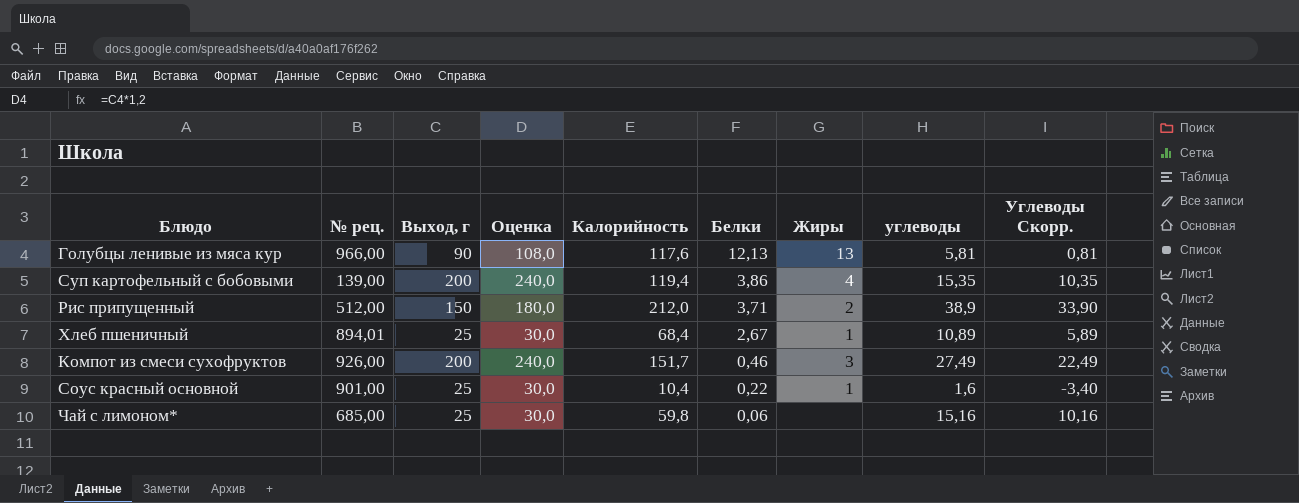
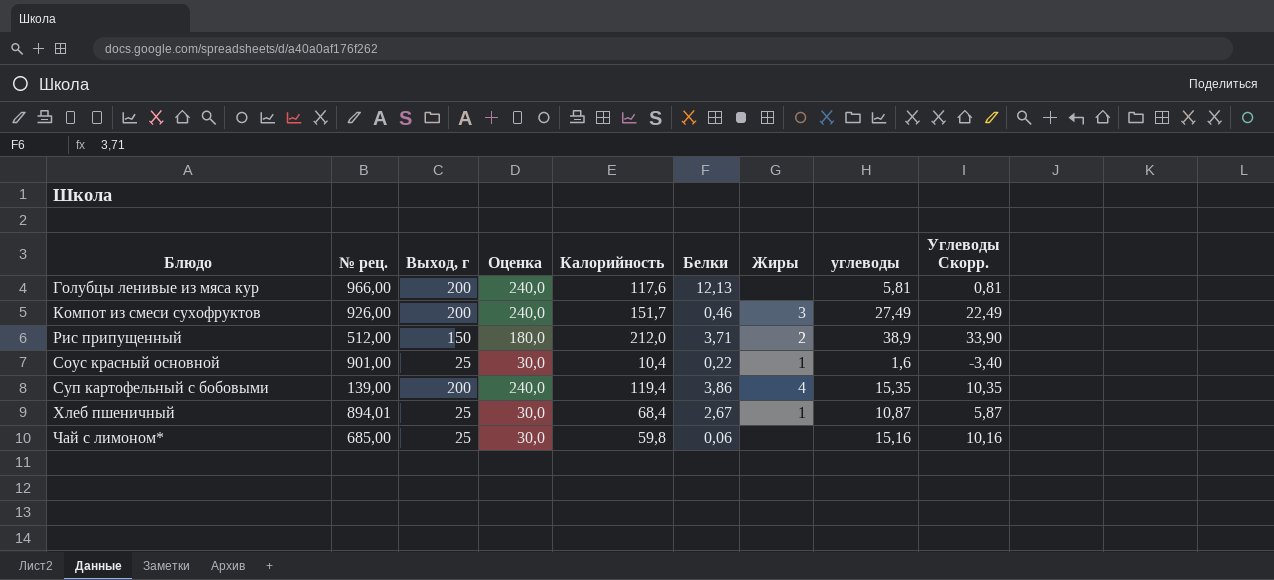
row order: Белки descending -> Блюдо ascending
Голубцы ленивые из мяса кур | Выход, г: 90 -> 200
Голубцы ленивые из мяса кур | Оценка: 108,0 -> 240,0
Голубцы ленивые из мяса кур | Жиры: 13 -> none
Хлеб пшеничный | углеводы: 10,89 -> 10,87
Хлеб пшеничный | Углеводы Скорр.: 5,89 -> 5,87

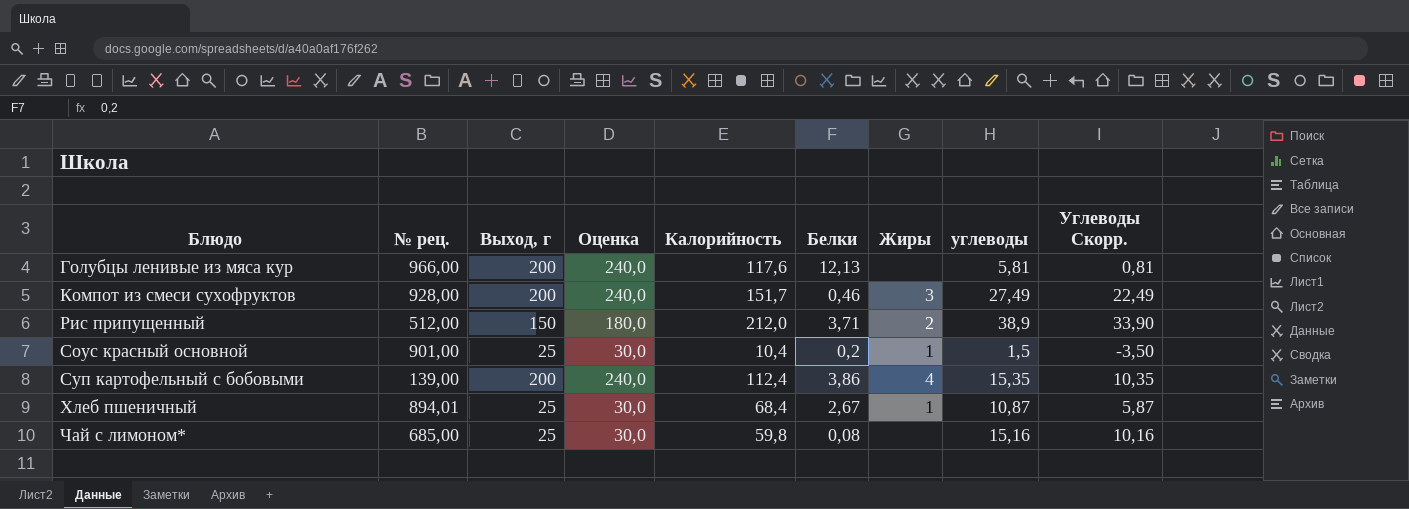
Компот из смеси сухофруктов | № рец.: 926,00 -> 928,00
Соус красный основной | Белки: 0,22 -> 0,2
Соус красный основной | углеводы: 1,6 -> 1,5
Соус красный основной | Углеводы Скорр.: -3,40 -> -3,50
Суп картофельный с бобовыми | Калорийность: 119,4 -> 112,4
Чай с лимоном* | Белки: 0,06 -> 0,08

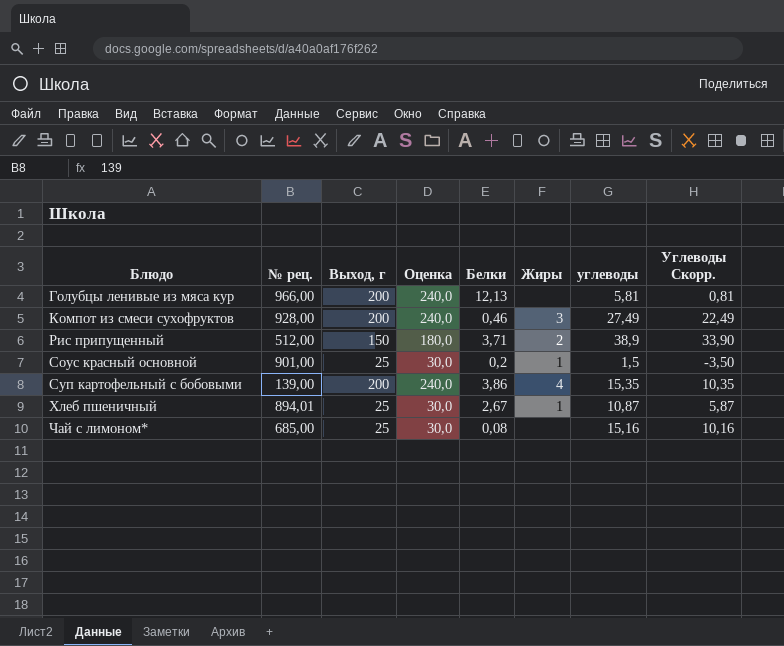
column Калорийность | position: 5 -> none

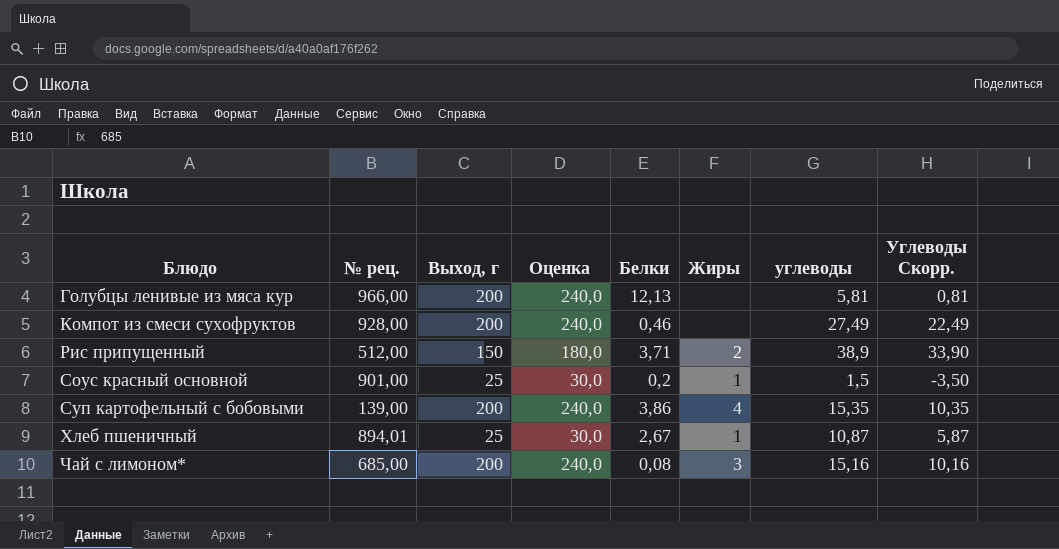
Компот из смеси сухофруктов | Жиры: 3 -> none
Чай с лимоном* | Выход, г: 25 -> 200
Чай с лимоном* | Оценка: 30,0 -> 240,0
Чай с лимоном* | Жиры: none -> 3

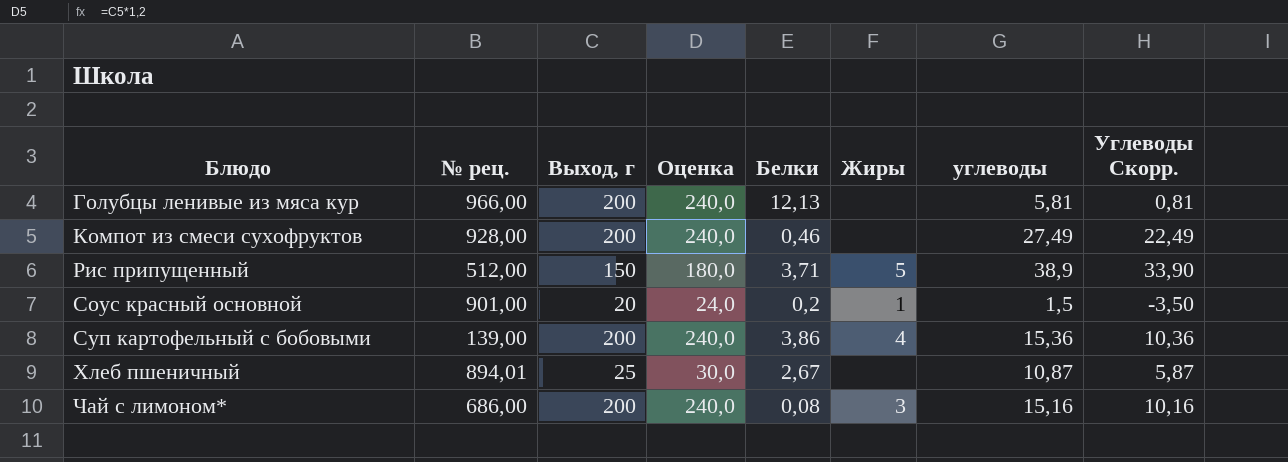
Рис припущенный | Жиры: 2 -> 5
Соус красный основной | Выход, г: 25 -> 20
Соус красный основной | Оценка: 30,0 -> 24,0
Суп картофельный с бобовыми | углеводы: 15,35 -> 15,36
Суп картофельный с бобовыми | Углеводы Скорр.: 10,35 -> 10,36
Хлеб пшеничный | Жиры: 1 -> none
Чай с лимоном* | № рец.: 685,00 -> 686,00

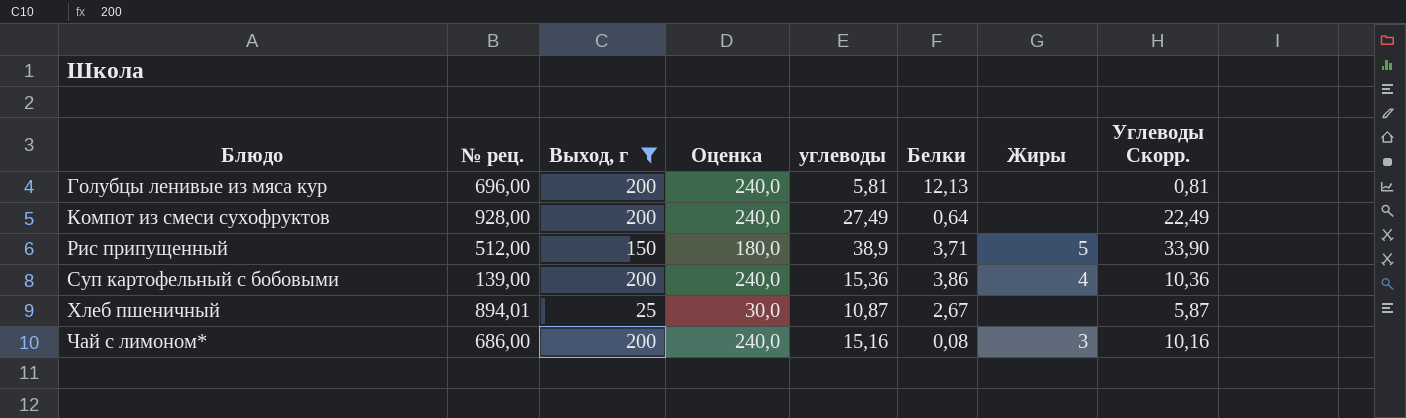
filter: none -> Выход, г != 20
column углеводы | position: 7 -> 5
Голубцы ленивые из мяса кур | № рец.: 966,00 -> 696,00
Компот из смеси сухофруктов | Белки: 0,46 -> 0,64

